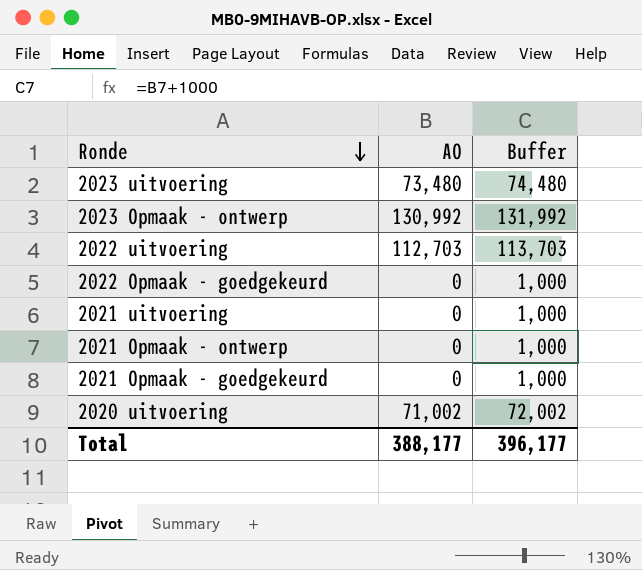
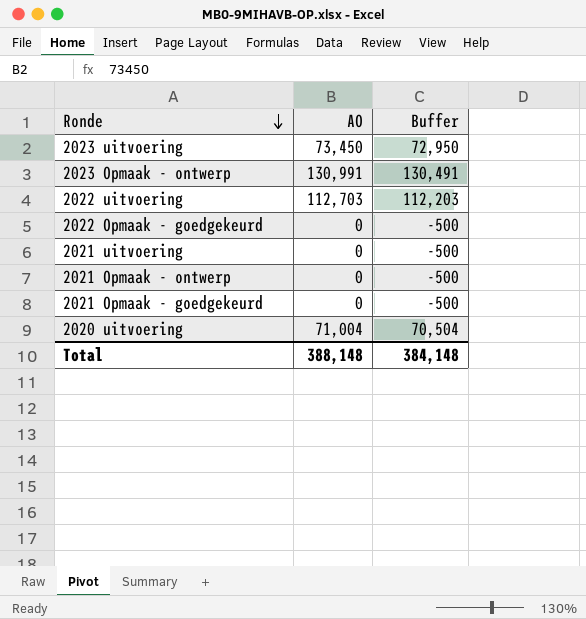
column Buffer | formula: [AO] + 1000 -> [AO] - 500
2023 uitvoering | AO: 73,480 -> 73,450
2023 Opmaak - ontwerp | AO: 130,992 -> 130,991
2020 uitvoering | AO: 71,002 -> 71,004
Total | AO: 388,177 -> 388,148
Total | Buffer: 396,177 -> 384,148

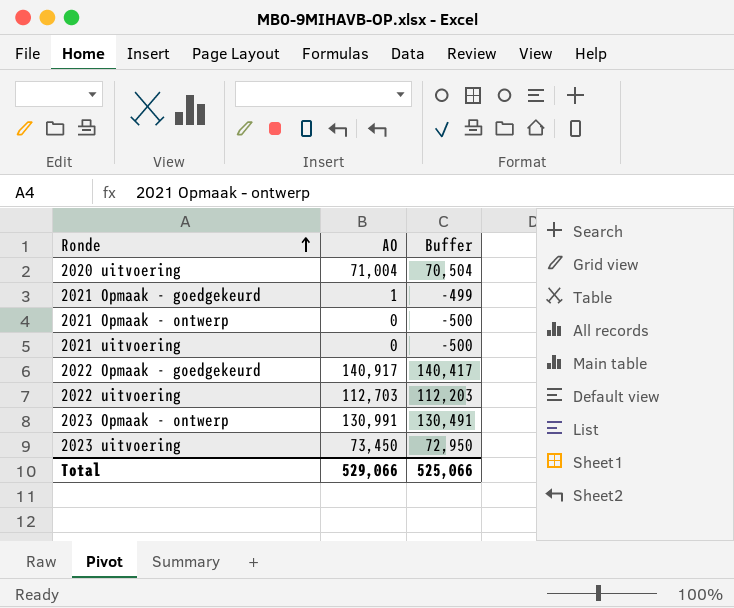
row order: Ronde descending -> Ronde ascending
2021 Opmaak - goedgekeurd | AO: 0 -> 1
2021 Opmaak - goedgekeurd | Buffer: -500 -> -499
2022 Opmaak - goedgekeurd | AO: 0 -> 140,917
2022 Opmaak - goedgekeurd | Buffer: -500 -> 140,417
Total | AO: 388,148 -> 529,066
Total | Buffer: 384,148 -> 525,066

